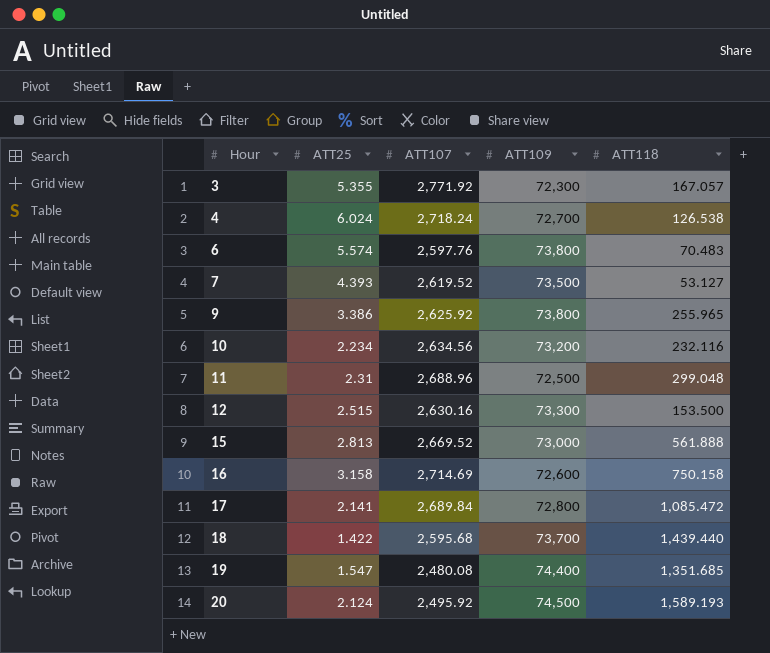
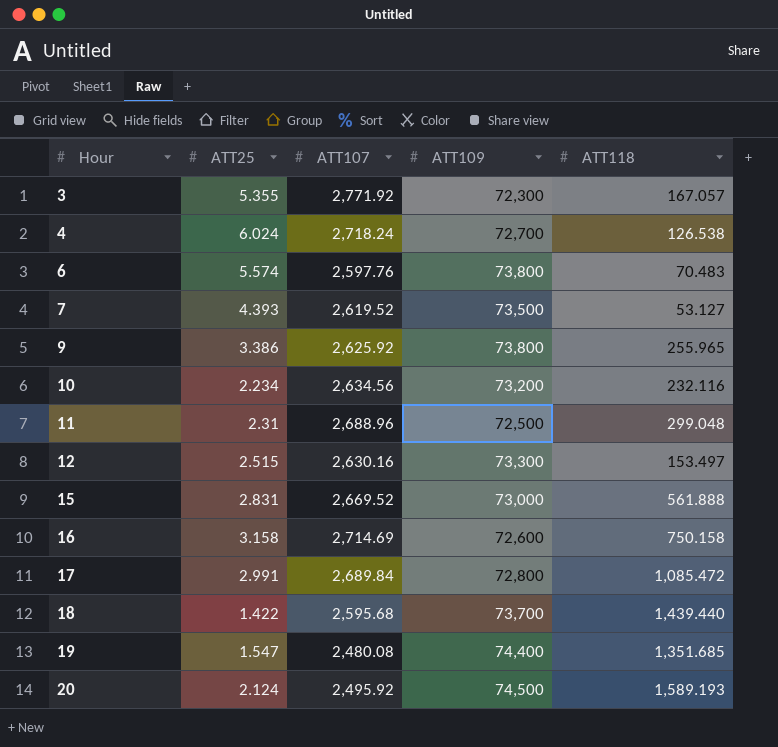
12 | ATT118: 153.500 -> 153.497
15 | ATT25: 2.813 -> 2.831
17 | ATT25: 2.141 -> 2.991

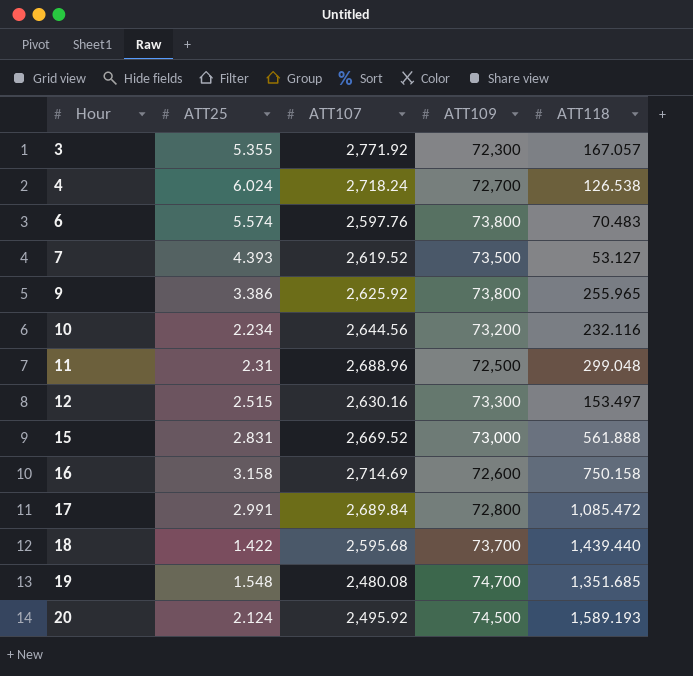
10 | ATT107: 2,634.56 -> 2,644.56
19 | ATT25: 1.547 -> 1.548
19 | ATT109: 74,400 -> 74,700

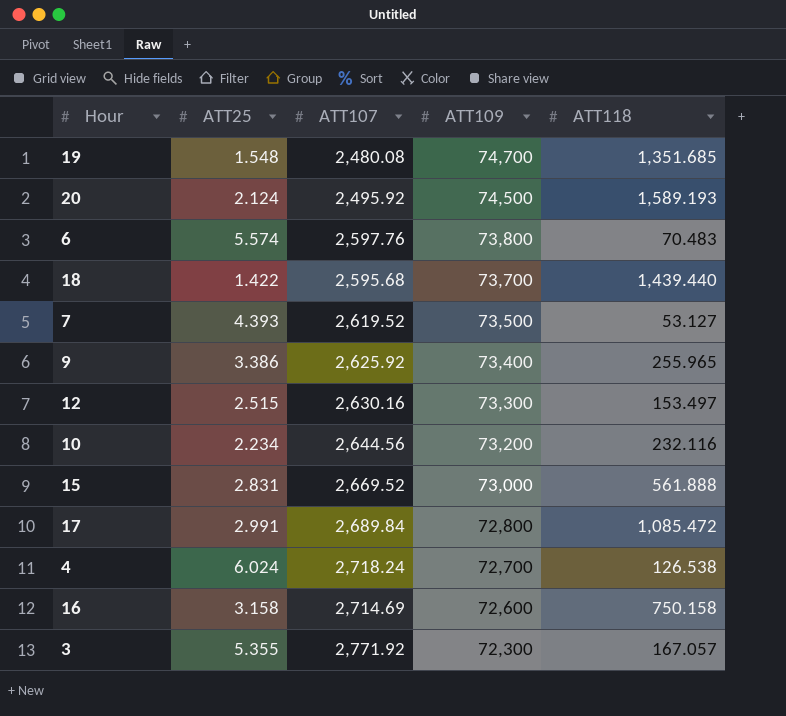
row order: Hour ascending -> ATT109 descending
row 11: 2.31 | 2,688.96 | 72,500 | 299.048 -> none
9 | ATT109: 73,800 -> 73,400

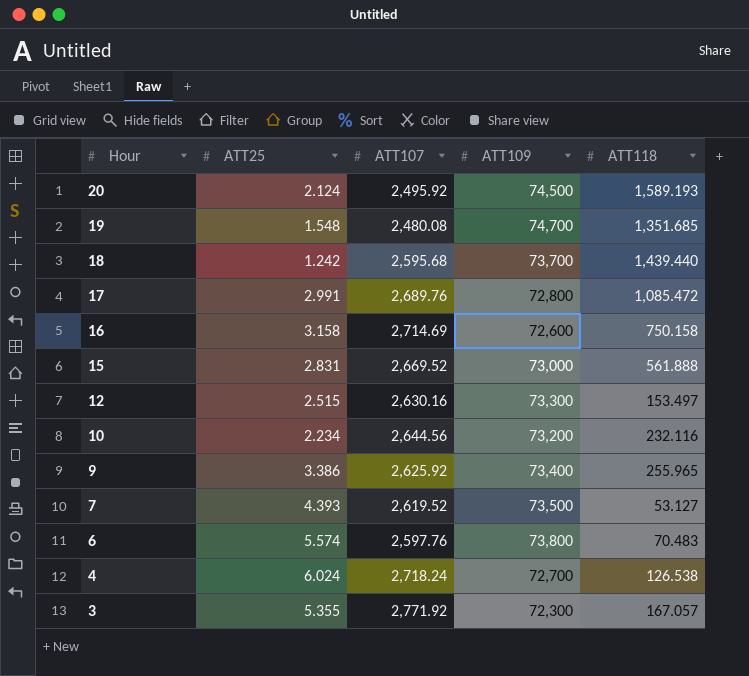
row order: ATT109 descending -> Hour descending
18 | ATT25: 1.422 -> 1.242
17 | ATT107: 2,689.84 -> 2,689.76

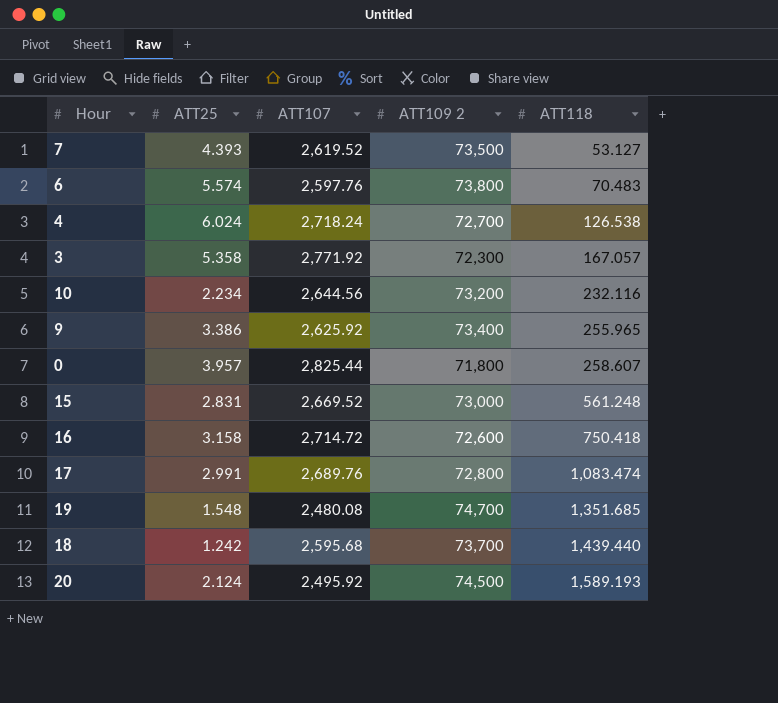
row order: Hour descending -> ATT118 ascending
column name: ATT109 -> ATT109 2
row 12: 2.515 | 2,630.16 | 73,300 | 153.497 -> none
3 | ATT25: 5.355 -> 5.358
row 0: none -> 3.957 | 2,825.44 | 71,800 | 258.607
15 | ATT118: 561.888 -> 561.248
16 | ATT107: 2,714.69 -> 2,714.72
16 | ATT118: 750.158 -> 750.418
17 | ATT118: 1,085.472 -> 1,083.474

